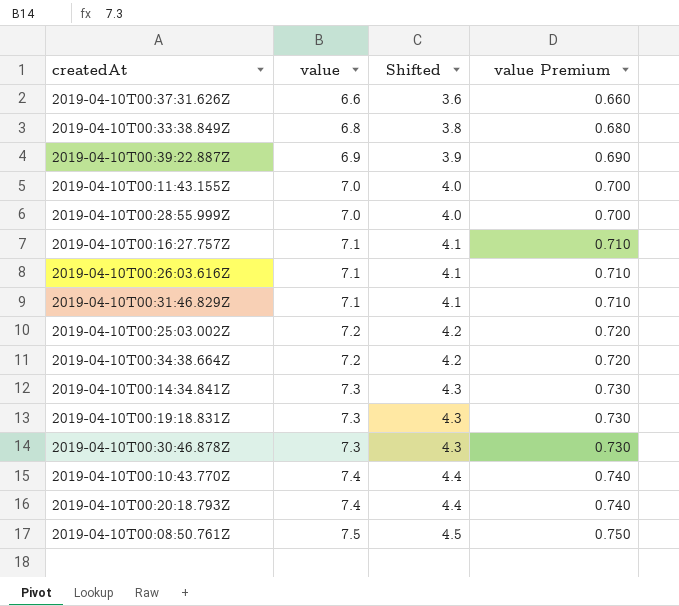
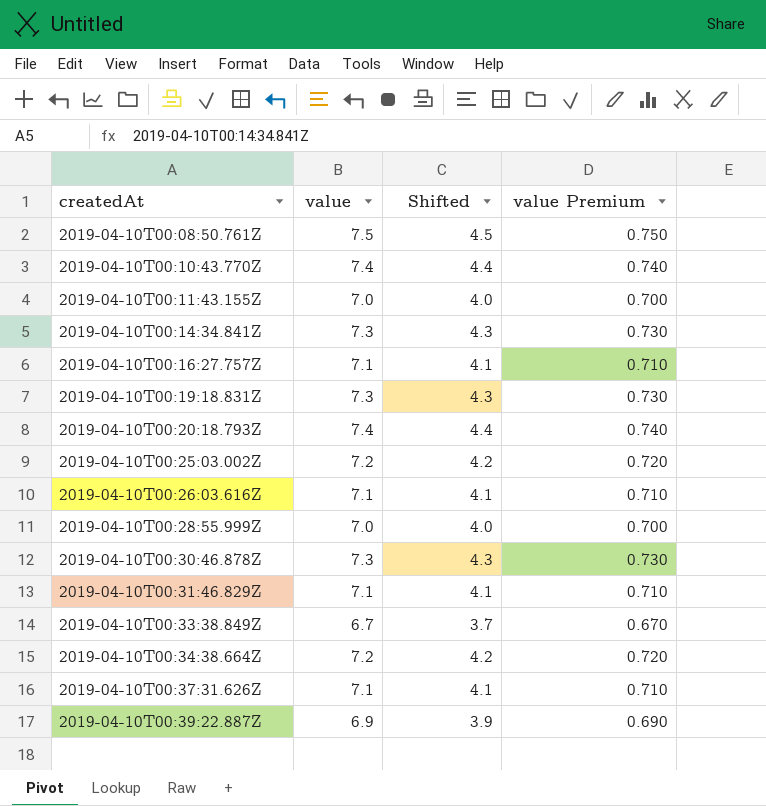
row order: value ascending -> createdAt ascending
2019-04-10T00:33:38.849Z | value: 6.8 -> 6.7
2019-04-10T00:33:38.849Z | Shifted: 3.8 -> 3.7
2019-04-10T00:33:38.849Z | value Premium: 0.680 -> 0.670
2019-04-10T00:37:31.626Z | value: 6.6 -> 7.1
2019-04-10T00:37:31.626Z | Shifted: 3.6 -> 4.1
2019-04-10T00:37:31.626Z | value Premium: 0.660 -> 0.710

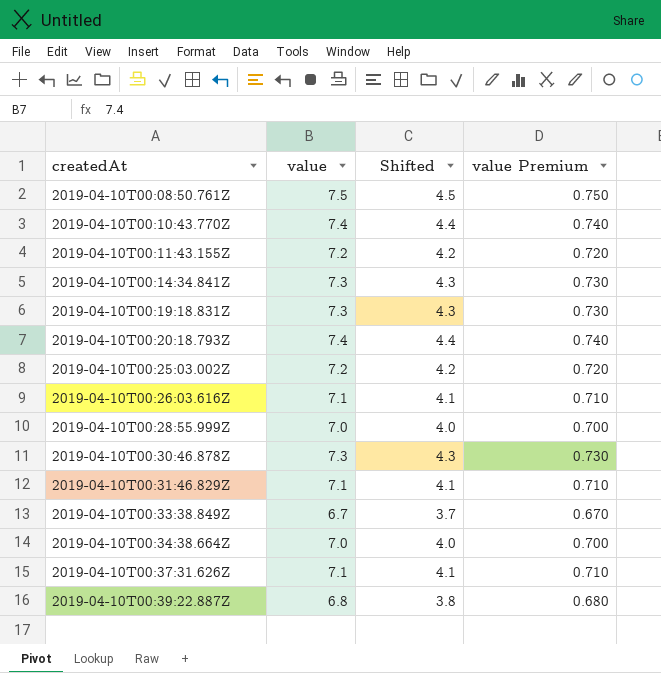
row 2019-04-10T00:16:27.757Z: 7.1 | 4.1 | 0.710 -> none
2019-04-10T00:11:43.155Z | value: 7.0 -> 7.2
2019-04-10T00:11:43.155Z | Shifted: 4.0 -> 4.2
2019-04-10T00:11:43.155Z | value Premium: 0.700 -> 0.720
2019-04-10T00:34:38.664Z | value: 7.2 -> 7.0
2019-04-10T00:34:38.664Z | Shifted: 4.2 -> 4.0
2019-04-10T00:34:38.664Z | value Premium: 0.720 -> 0.700
2019-04-10T00:39:22.887Z | value: 6.9 -> 6.8
2019-04-10T00:39:22.887Z | Shifted: 3.9 -> 3.8
2019-04-10T00:39:22.887Z | value Premium: 0.690 -> 0.680

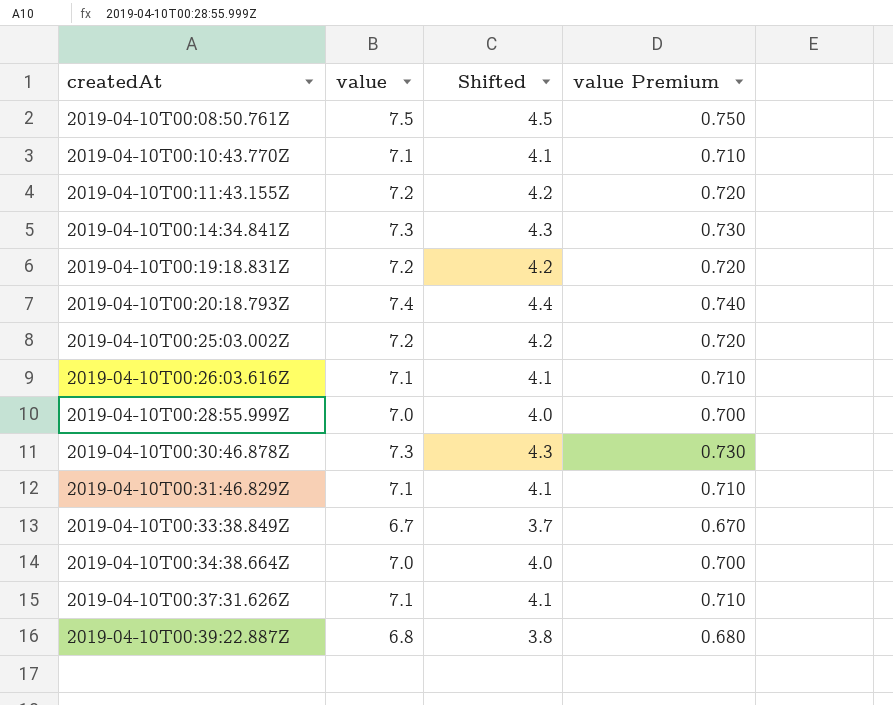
2019-04-10T00:10:43.770Z | value: 7.4 -> 7.1
2019-04-10T00:10:43.770Z | Shifted: 4.4 -> 4.1
2019-04-10T00:10:43.770Z | value Premium: 0.740 -> 0.710
2019-04-10T00:19:18.831Z | value: 7.3 -> 7.2
2019-04-10T00:19:18.831Z | Shifted: 4.3 -> 4.2
2019-04-10T00:19:18.831Z | value Premium: 0.730 -> 0.720

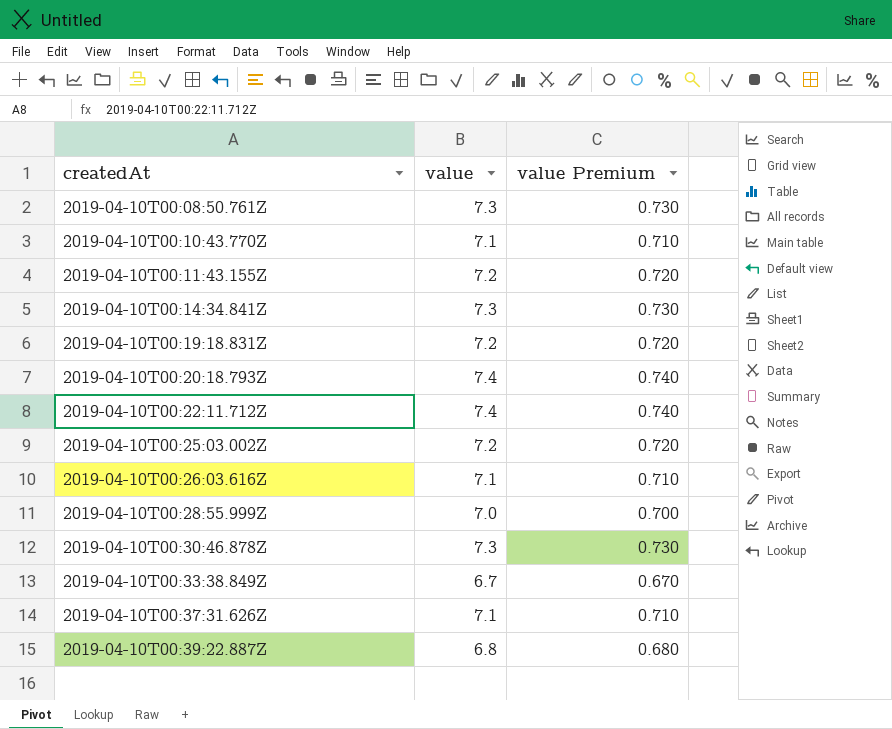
column Shifted | formula: [value] - 3 -> none
row 2019-04-10T00:31:46.829Z: 7.1 | 4.1 | 0.710 -> none
row 2019-04-10T00:34:38.664Z: 7.0 | 4.0 | 0.700 -> none
2019-04-10T00:08:50.761Z | value: 7.5 -> 7.3
2019-04-10T00:08:50.761Z | value Premium: 0.750 -> 0.730
row 2019-04-10T00:22:11.712Z: none -> 7.4 | 0.740

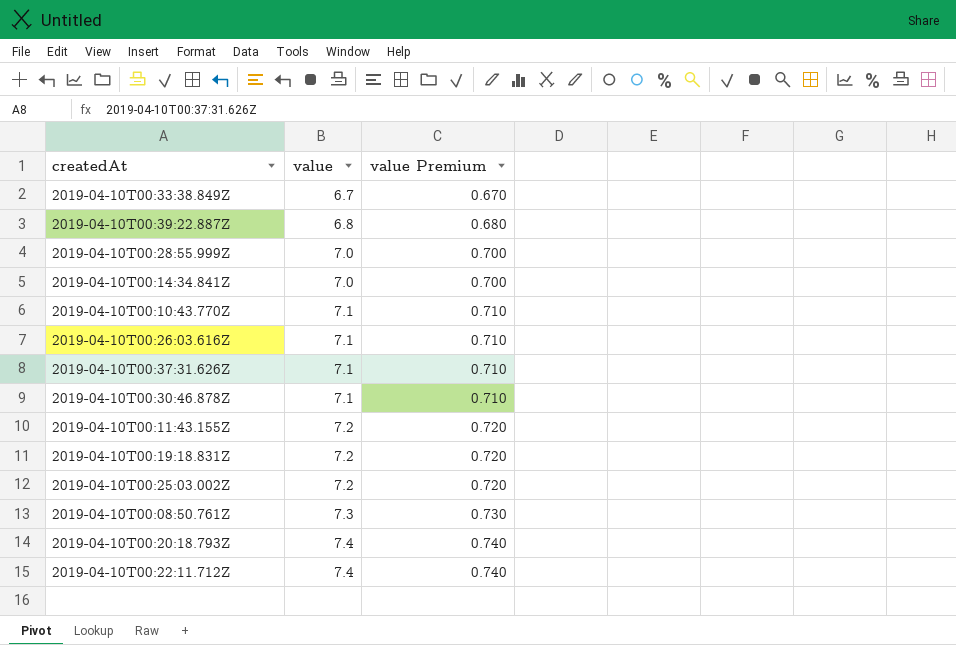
row order: createdAt ascending -> value ascending
2019-04-10T00:14:34.841Z | value: 7.3 -> 7.0
2019-04-10T00:14:34.841Z | value Premium: 0.730 -> 0.700
2019-04-10T00:30:46.878Z | value: 7.3 -> 7.1
2019-04-10T00:30:46.878Z | value Premium: 0.730 -> 0.710

